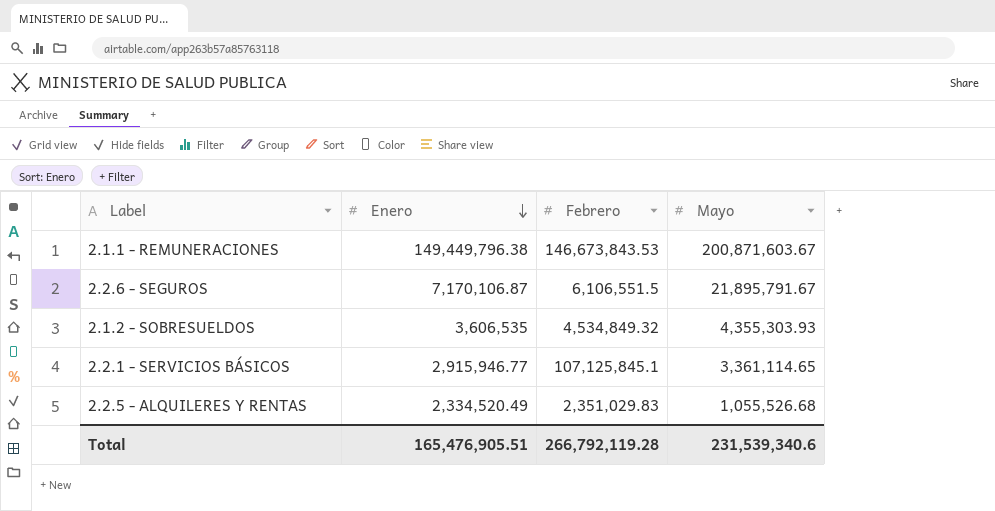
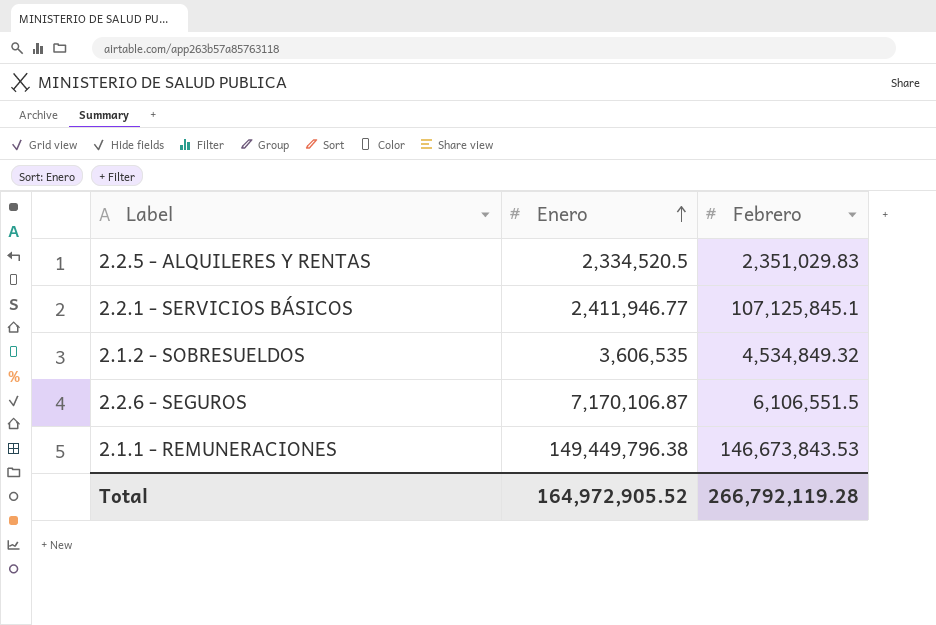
row order: Enero descending -> Enero ascending
column Mayo | position: 4 -> none
2.2.5 - ALQUILERES Y RENTAS | Enero: 2,334,520.49 -> 2,334,520.5
2.2.1 - SERVICIOS BÁSICOS | Enero: 2,915,946.77 -> 2,411,946.77
Total | Enero: 165,476,905.51 -> 164,972,905.52

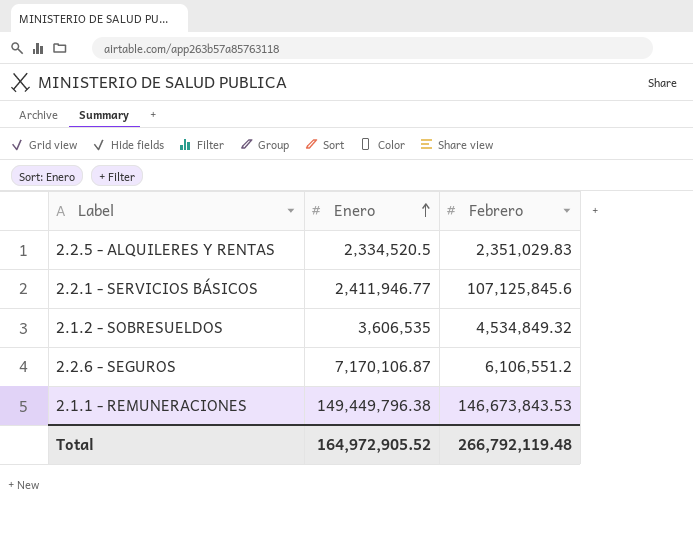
2.2.1 - SERVICIOS BÁSICOS | Febrero: 107,125,845.1 -> 107,125,845.6
2.2.6 - SEGUROS | Febrero: 6,106,551.5 -> 6,106,551.2
Total | Febrero: 266,792,119.28 -> 266,792,119.48

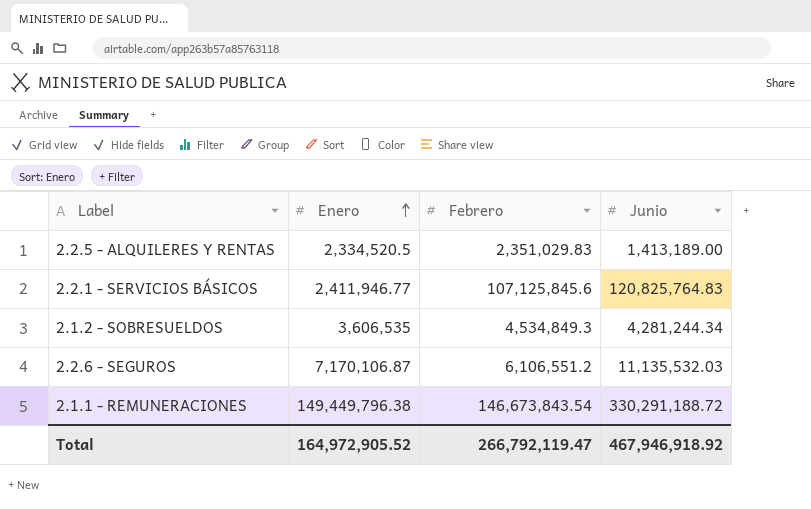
column Junio | position: none -> 4
2.1.2 - SOBRESUELDOS | Febrero: 4,534,849.32 -> 4,534,849.3
2.1.1 - REMUNERACIONES | Febrero: 146,673,843.53 -> 146,673,843.54
Total | Febrero: 266,792,119.48 -> 266,792,119.47

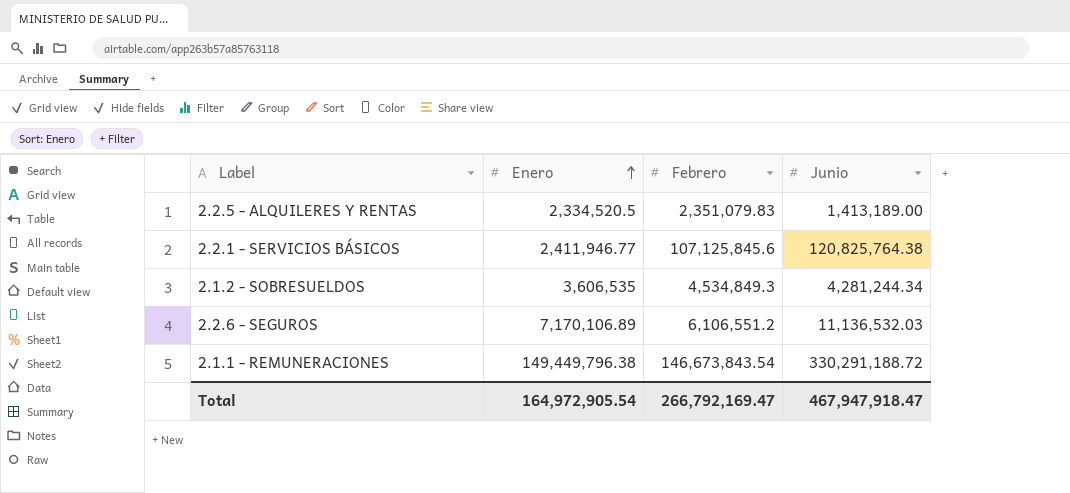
2.2.5 - ALQUILERES Y RENTAS | Febrero: 2,351,029.83 -> 2,351,079.83
2.2.1 - SERVICIOS BÁSICOS | Junio: 120,825,764.83 -> 120,825,764.38
2.2.6 - SEGUROS | Enero: 7,170,106.87 -> 7,170,106.89
2.2.6 - SEGUROS | Junio: 11,135,532.03 -> 11,136,532.03
Total | Enero: 164,972,905.52 -> 164,972,905.54
Total | Febrero: 266,792,119.47 -> 266,792,169.47
Total | Junio: 467,946,918.92 -> 467,947,918.47

